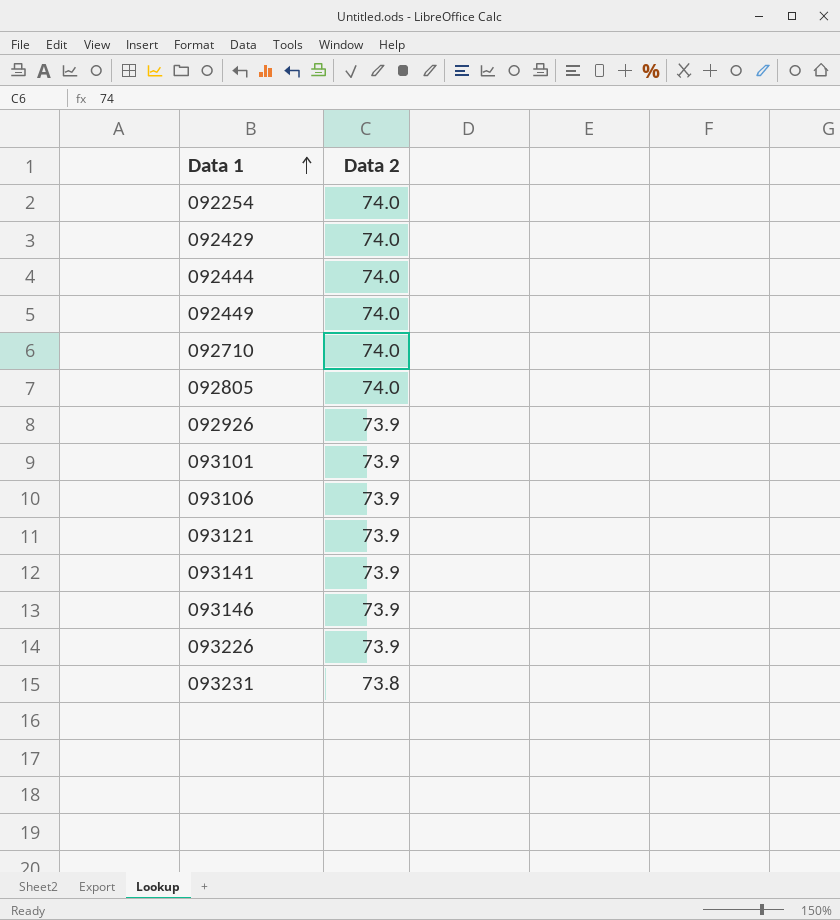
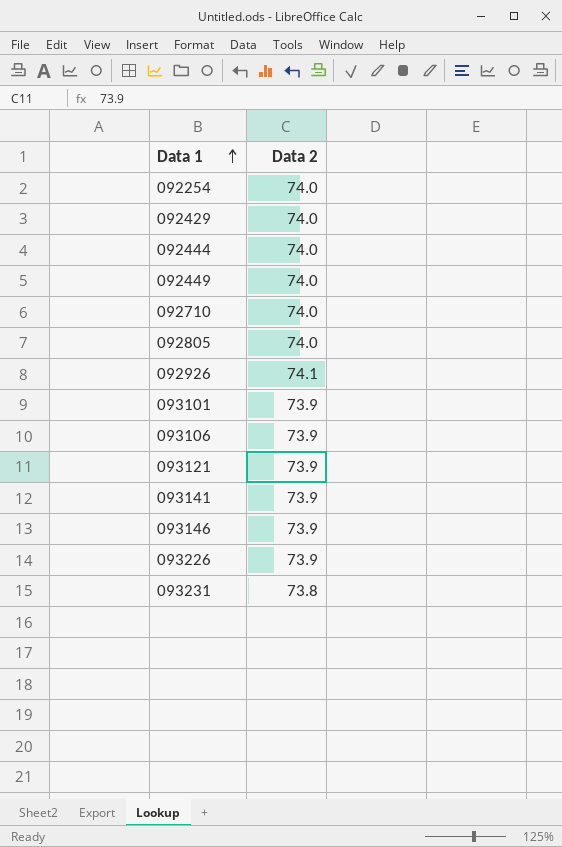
092926 | Data 2: 73.9 -> 74.1

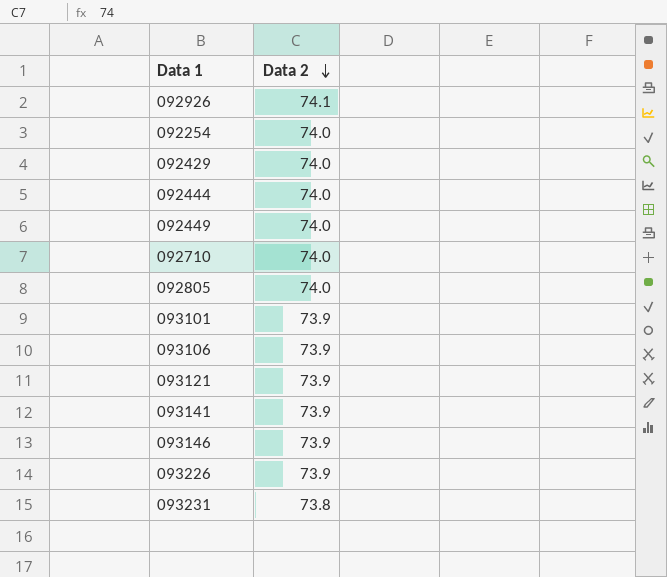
row order: Data 1 ascending -> Data 2 descending

